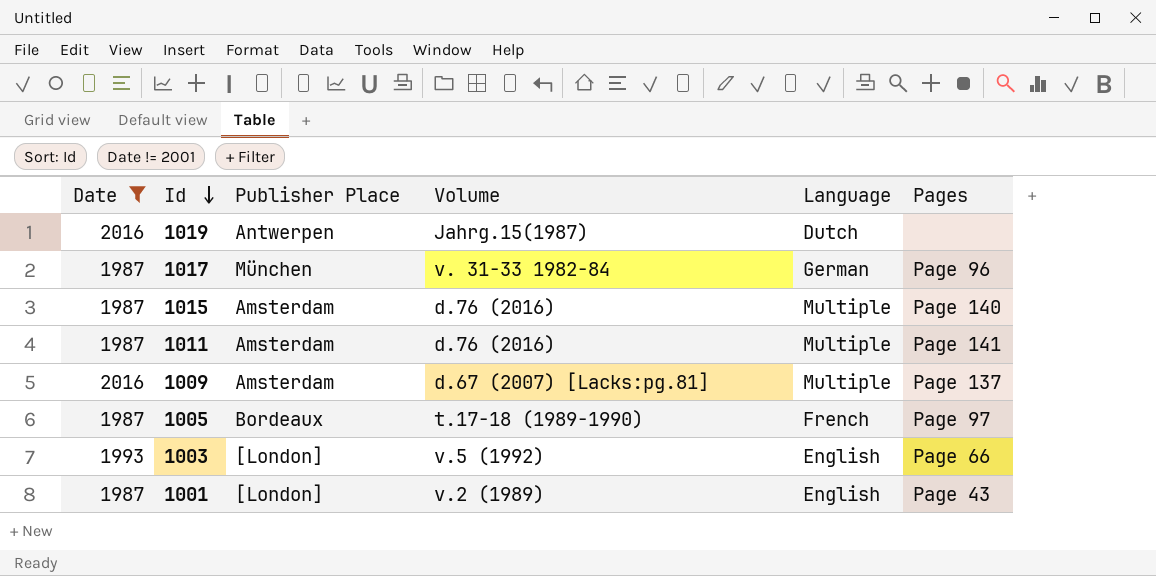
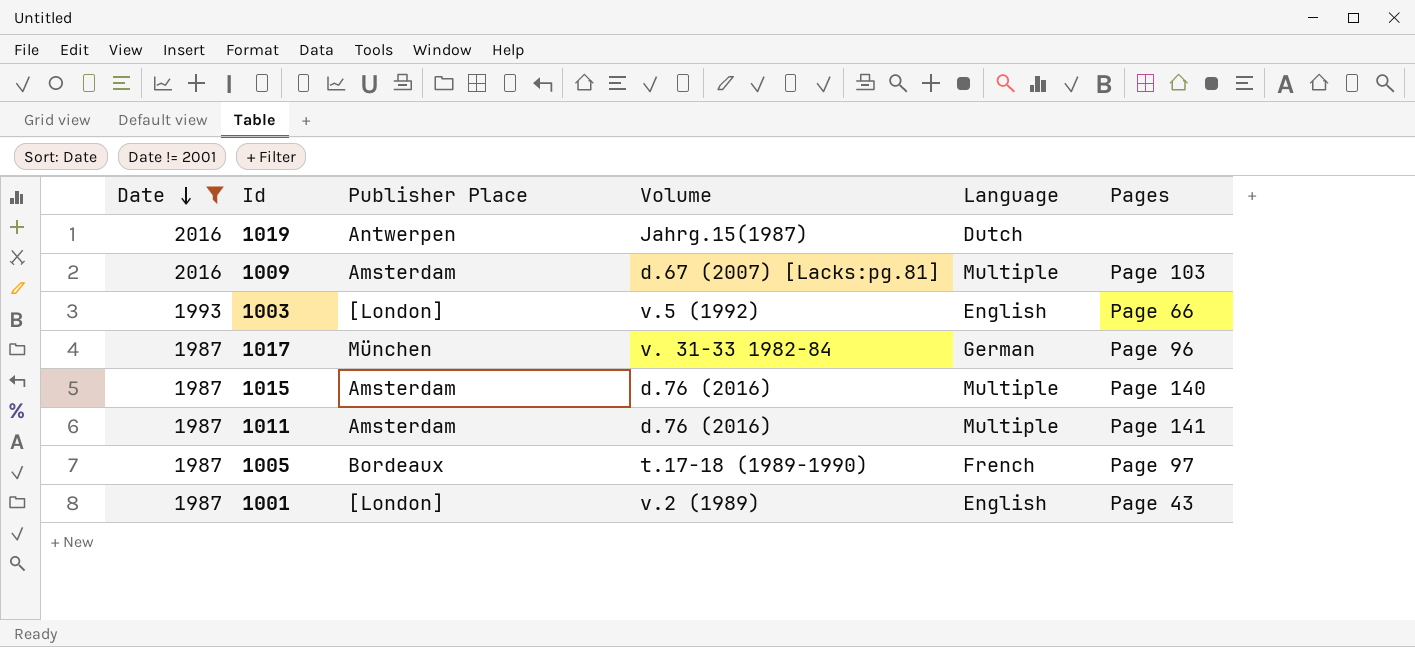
row order: Id descending -> Date descending
1009 | Pages: Page 137 -> Page 103

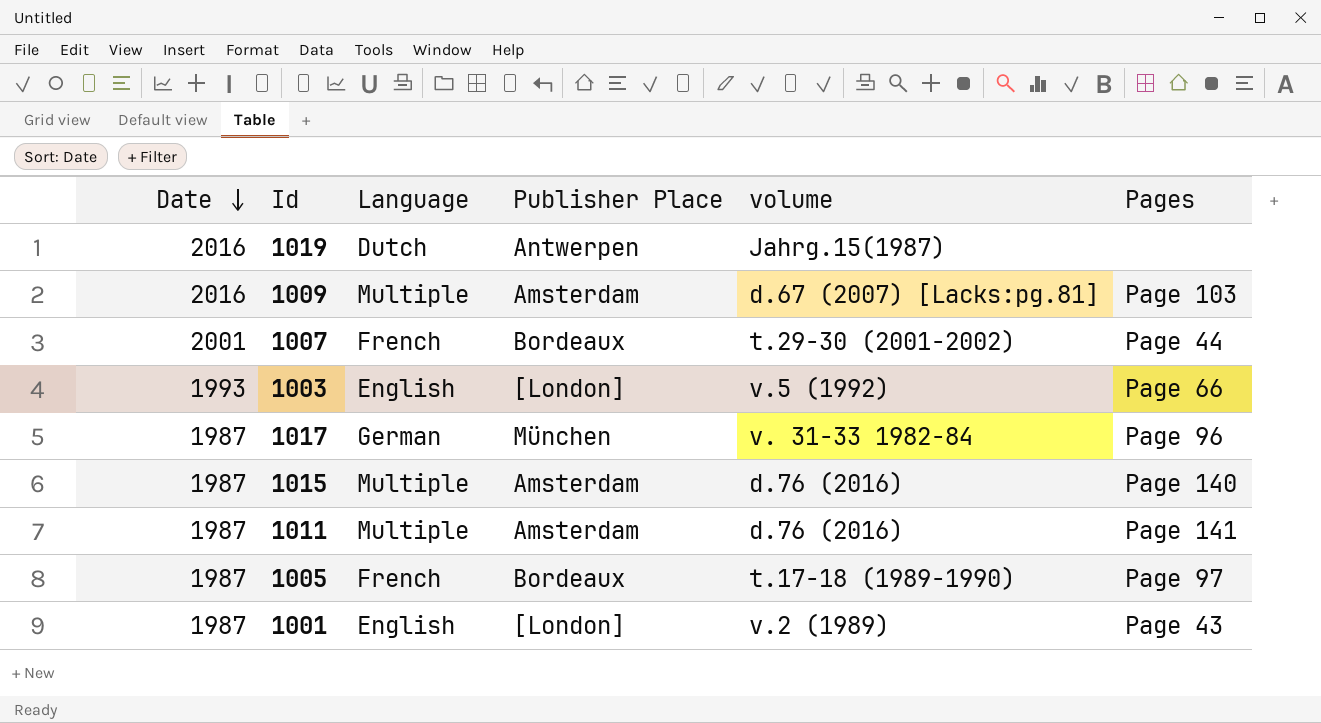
filter: Date != 2001 -> none
column Language | position: 5 -> 3
column name: Volume -> volume

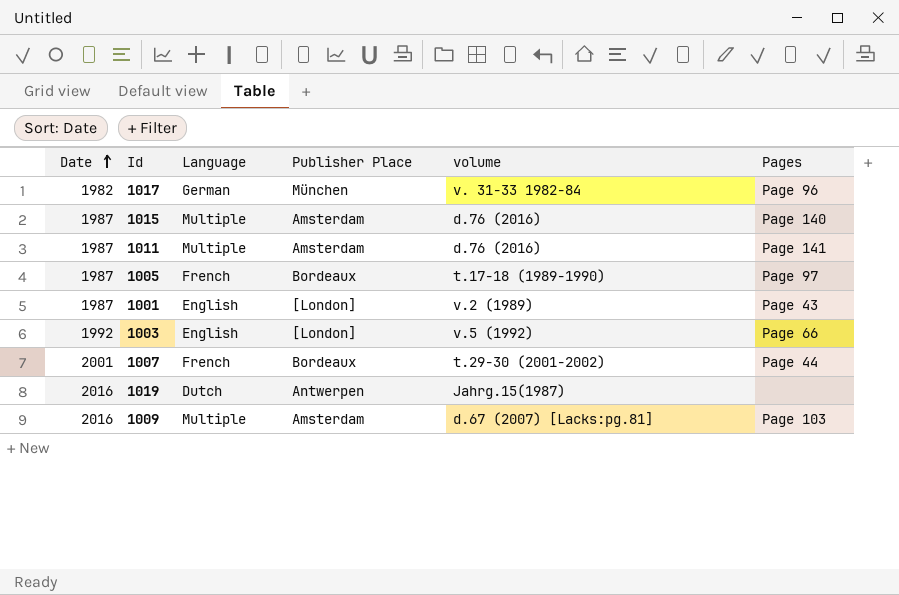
row order: Date descending -> Date ascending
1017 | Date: 1987 -> 1982
1003 | Date: 1993 -> 1992

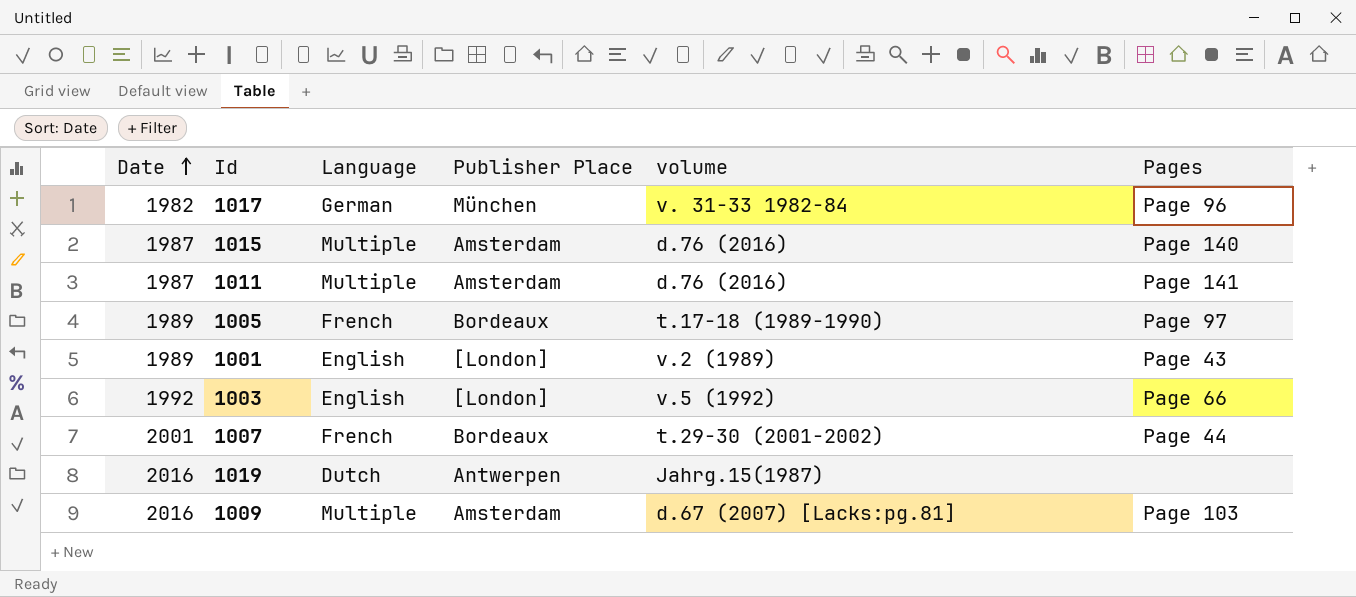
1005 | Date: 1987 -> 1989
1001 | Date: 1987 -> 1989

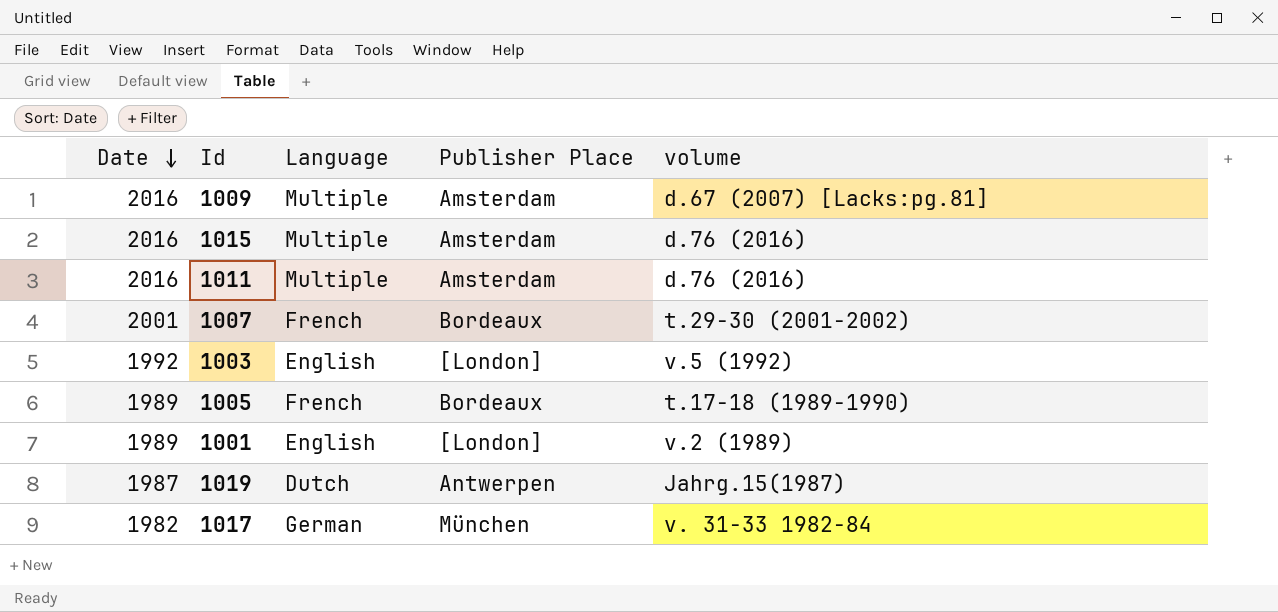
row order: Date ascending -> Date descending
column Pages | position: 6 -> none
1015 | Date: 1987 -> 2016
1011 | Date: 1987 -> 2016
1019 | Date: 2016 -> 1987

